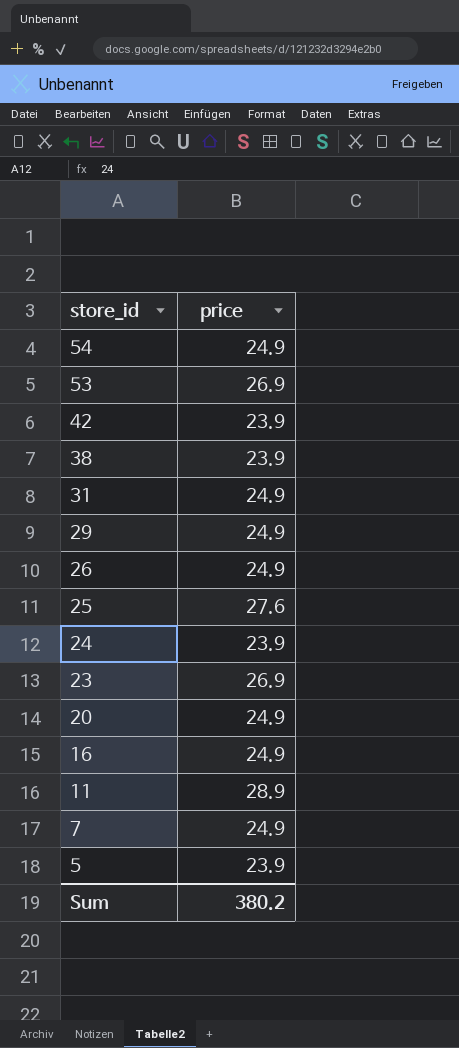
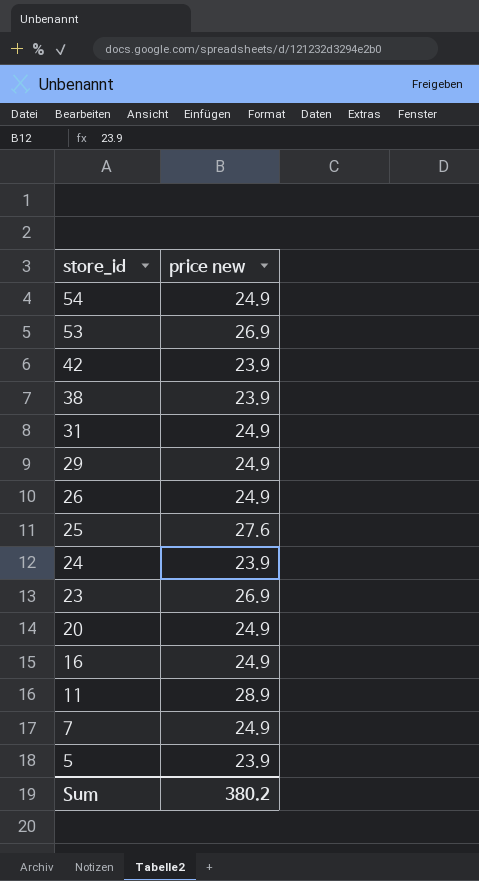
column name: price -> price new

